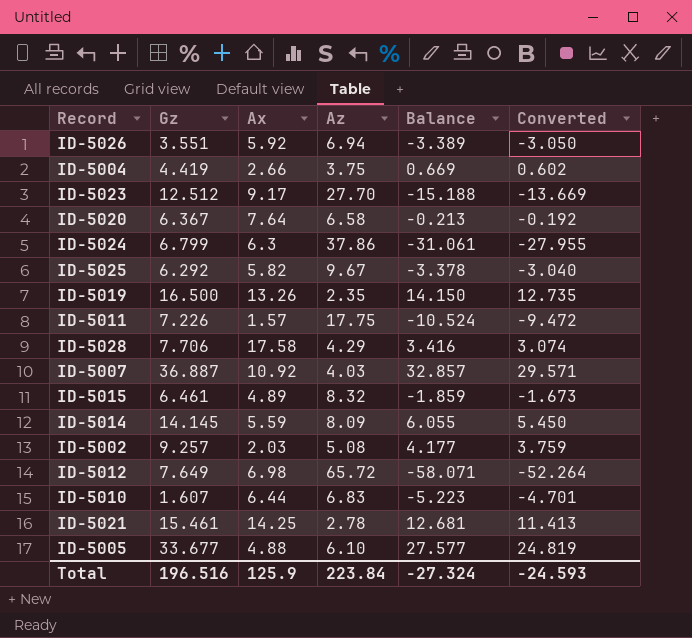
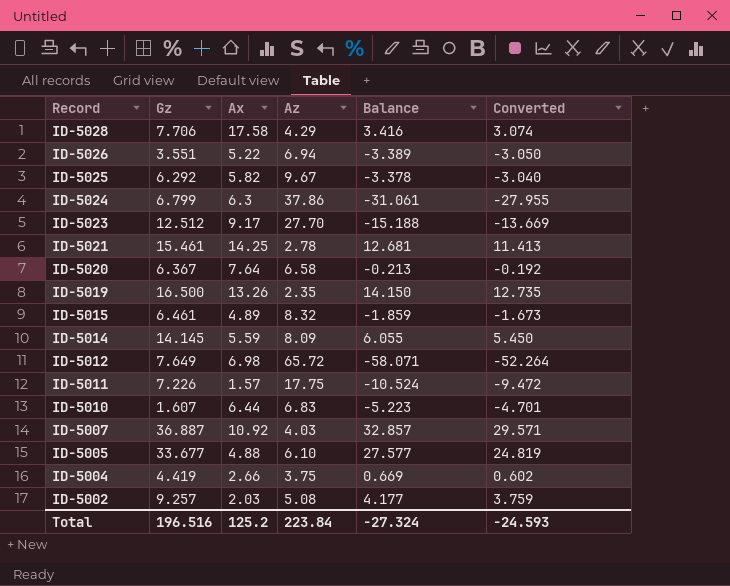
row order: none -> Record descending
ID-5026 | Ax: 5.92 -> 5.22
Total | Ax: 125.9 -> 125.2

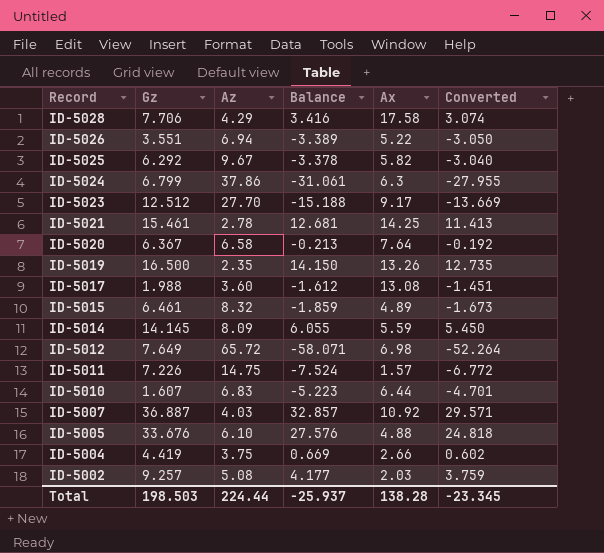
column Ax | position: 3 -> 5
row ID-5017: none -> 1.988 | 3.60 | -1.612 | 13.08 | -1.451
ID-5011 | Az: 17.75 -> 14.75
ID-5011 | Balance: -10.524 -> -7.524
ID-5011 | Converted: -9.472 -> -6.772
ID-5005 | Gz: 33.677 -> 33.676
ID-5005 | Balance: 27.577 -> 27.576
ID-5005 | Converted: 24.819 -> 24.818
Total | Gz: 196.516 -> 198.503
Total | Az: 223.84 -> 224.44
Total | Balance: -27.324 -> -25.937
Total | Ax: 125.2 -> 138.28
Total | Converted: -24.593 -> -23.345

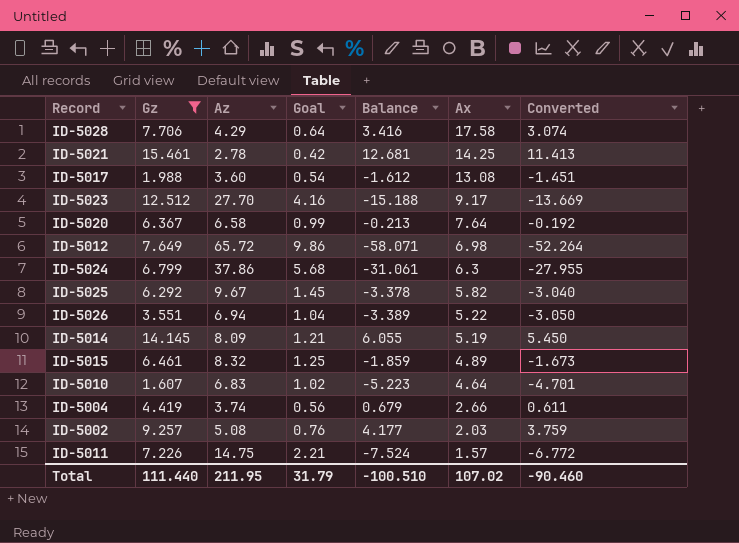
filter: none -> Gz <= 15.461
row order: Record descending -> Ax descending
column Goal | formula: none -> [Az] * 0.15
ID-5014 | Ax: 5.59 -> 5.19
ID-5010 | Ax: 6.44 -> 4.64
ID-5004 | Az: 3.75 -> 3.74
ID-5004 | Balance: 0.669 -> 0.679
ID-5004 | Converted: 0.602 -> 0.611
Total | Gz: 198.503 -> 111.440
Total | Az: 224.44 -> 211.95
Total | Balance: -25.937 -> -100.510
Total | Ax: 138.28 -> 107.02
Total | Converted: -23.345 -> -90.460

